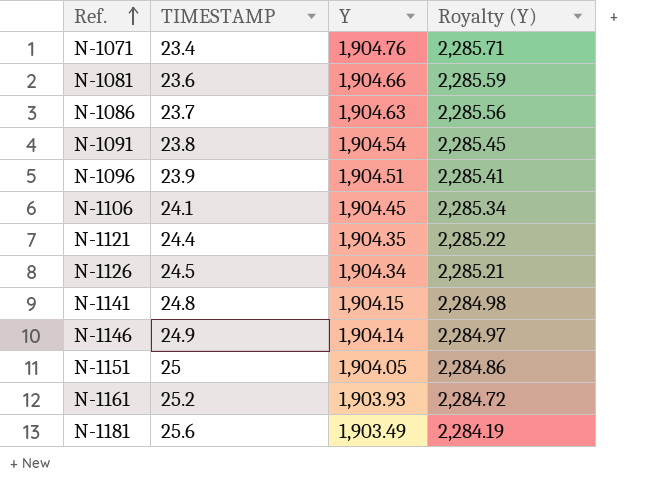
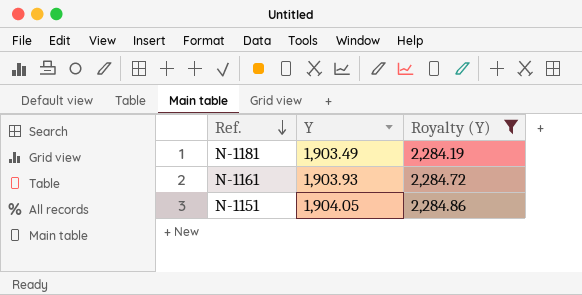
filter: none -> Royalty (Y) <= 2,284.86
row order: Ref. ascending -> Ref. descending
column TIMESTAMP | position: 2 -> none

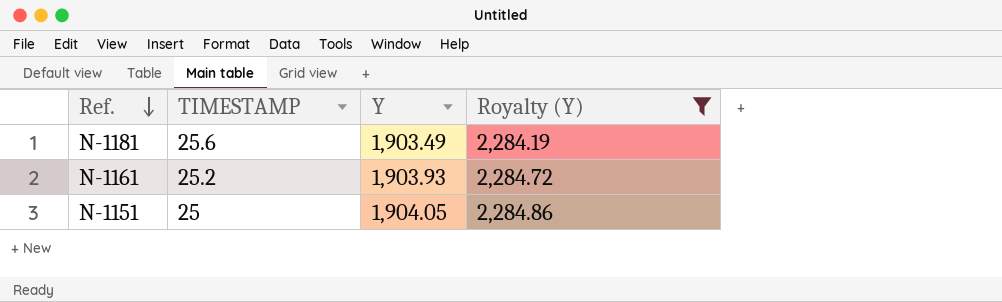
column TIMESTAMP | position: none -> 2

